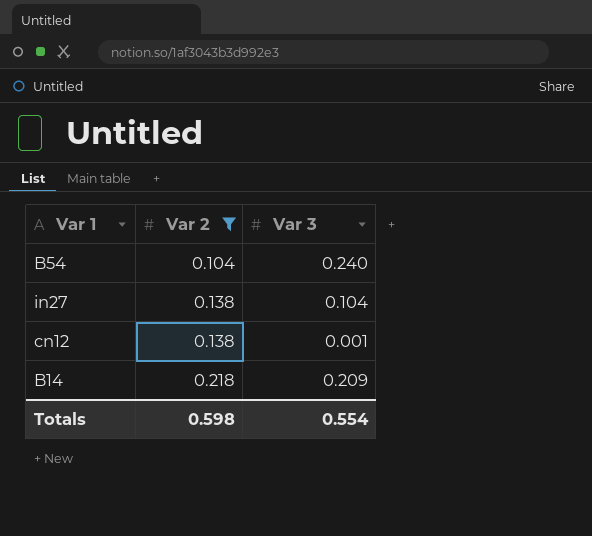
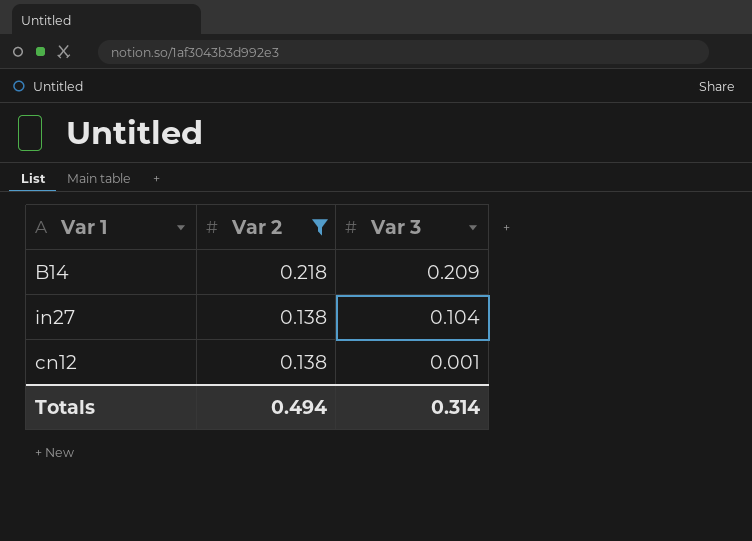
row order: Var 2 ascending -> Var 2 descending
row B54: 0.104 | 0.240 -> none
Totals | Var 2: 0.598 -> 0.494
Totals | Var 3: 0.554 -> 0.314

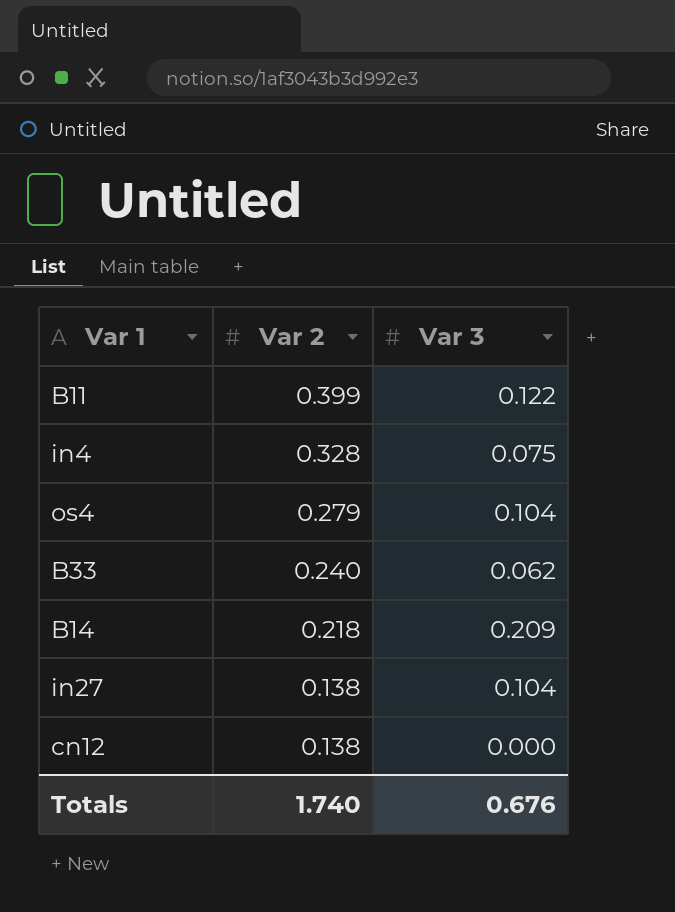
filter: Var 2 <= 0.218 -> none
cn12 | Var 3: 0.001 -> 0.000
Totals | Var 2: 0.494 -> 1.740
Totals | Var 3: 0.314 -> 0.676

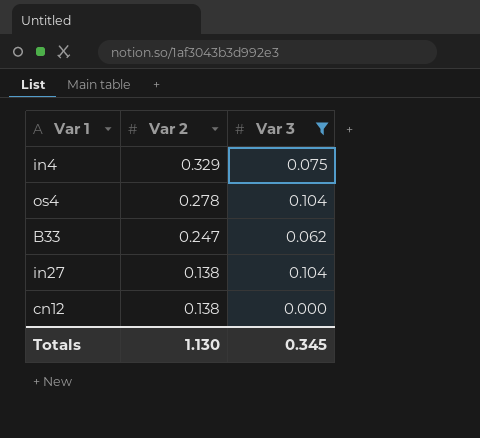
filter: none -> Var 3 <= 0.104
in4 | Var 2: 0.328 -> 0.329
os4 | Var 2: 0.279 -> 0.278
B33 | Var 2: 0.240 -> 0.247
Totals | Var 2: 1.740 -> 1.130
Totals | Var 3: 0.676 -> 0.345

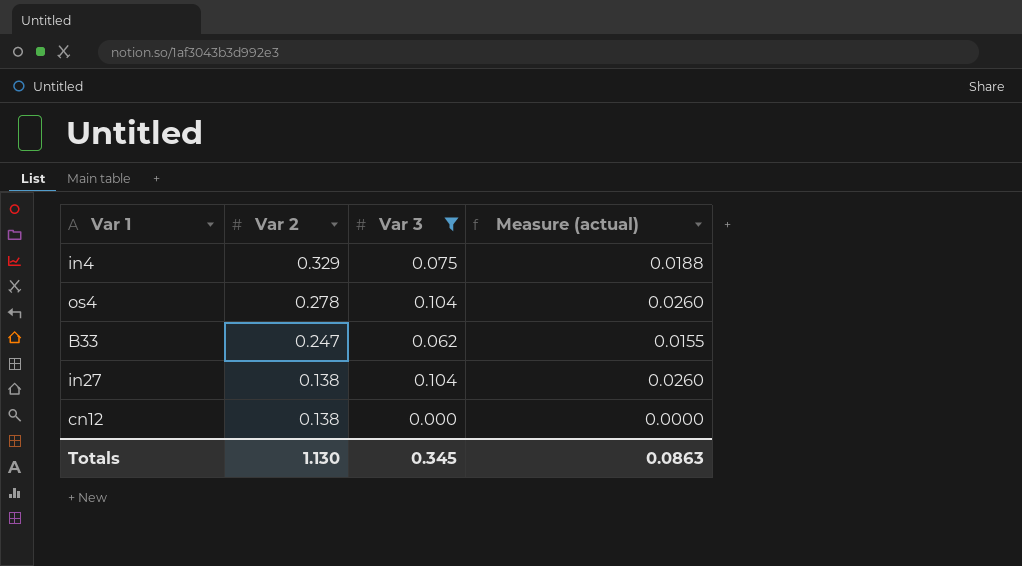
column Measure (actual) | formula: none -> [Var 3] * 0.25

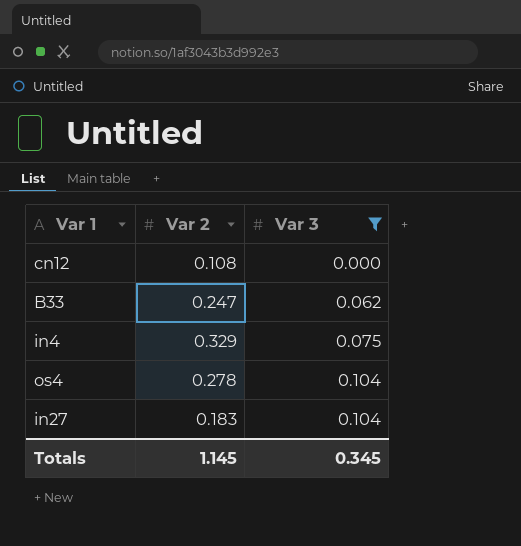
row order: Var 2 descending -> Var 3 ascending
column Measure (actual) | formula: [Var 3] * 0.25 -> none
cn12 | Var 2: 0.138 -> 0.108
in27 | Var 2: 0.138 -> 0.183
Totals | Var 2: 1.130 -> 1.145

